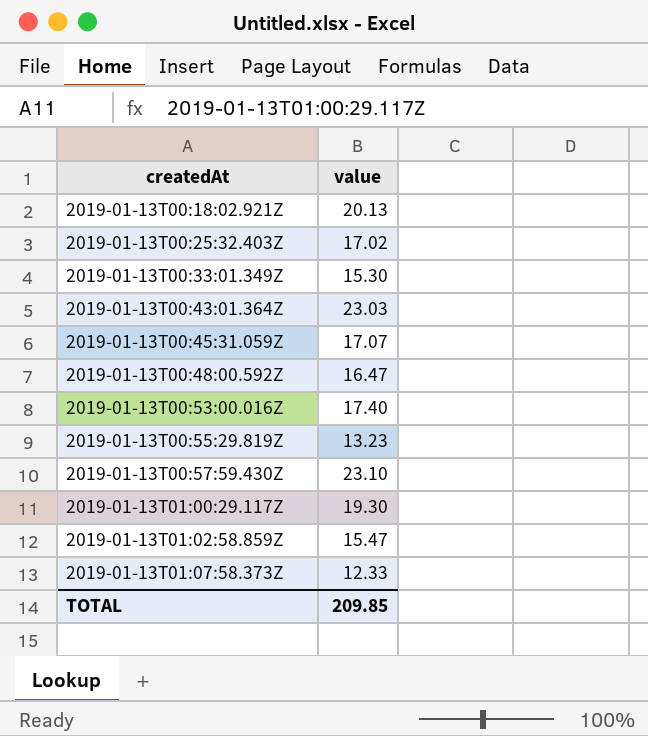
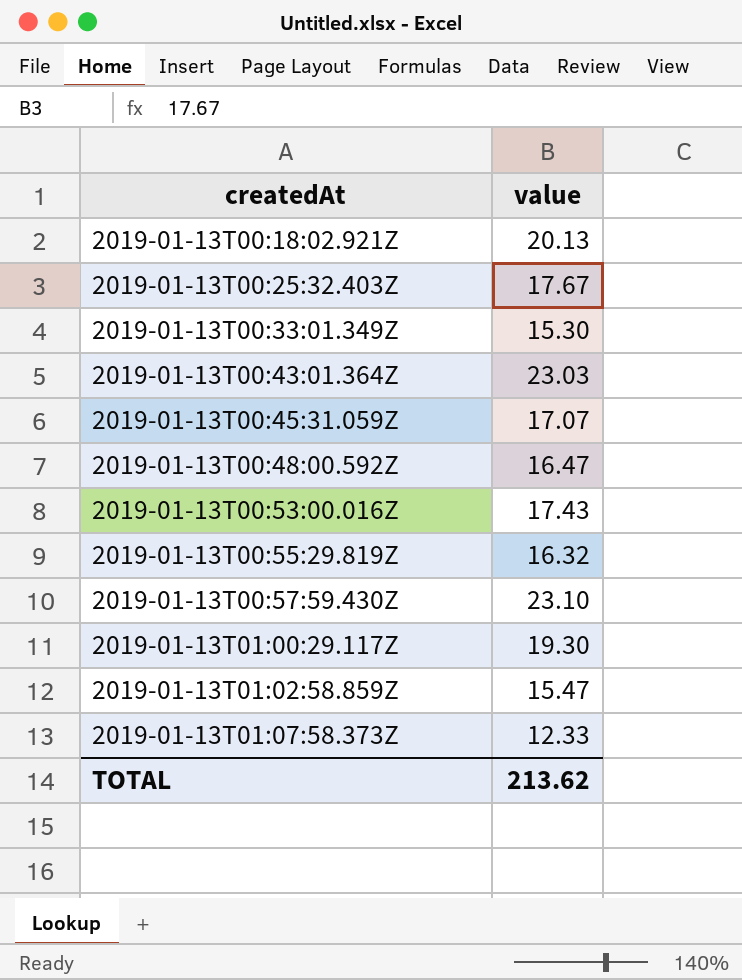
2019-01-13T00:25:32.403Z | value: 17.02 -> 17.67
2019-01-13T00:53:00.016Z | value: 17.40 -> 17.43
2019-01-13T00:55:29.819Z | value: 13.23 -> 16.32
TOTAL | value: 209.85 -> 213.62

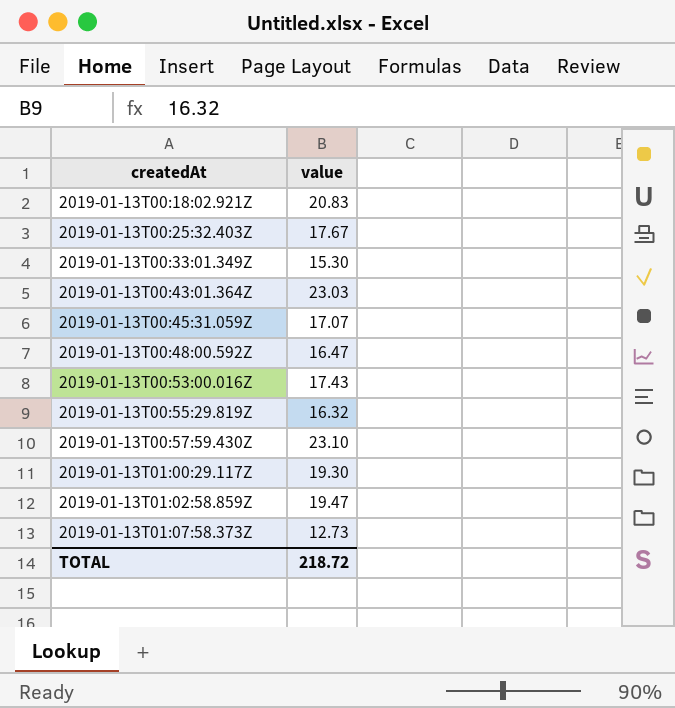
2019-01-13T00:18:02.921Z | value: 20.13 -> 20.83
2019-01-13T01:02:58.859Z | value: 15.47 -> 19.47
2019-01-13T01:07:58.373Z | value: 12.33 -> 12.73
TOTAL | value: 213.62 -> 218.72

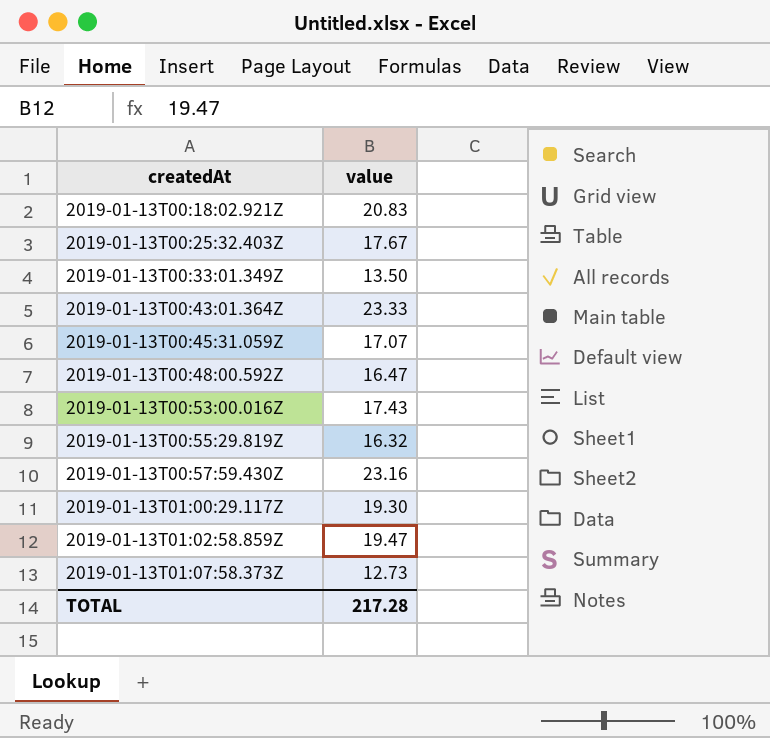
2019-01-13T00:33:01.349Z | value: 15.30 -> 13.50
2019-01-13T00:43:01.364Z | value: 23.03 -> 23.33
2019-01-13T00:57:59.430Z | value: 23.10 -> 23.16
TOTAL | value: 218.72 -> 217.28

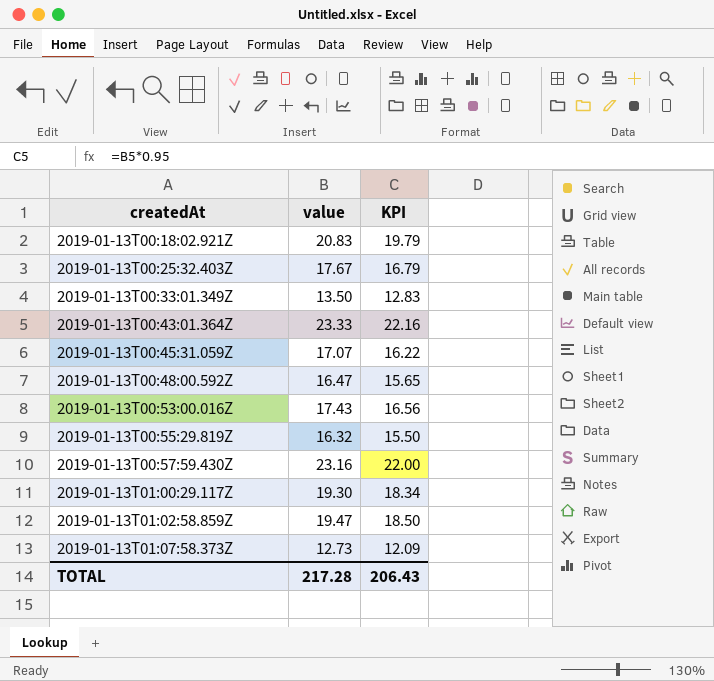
column KPI | formula: none -> [value] * 0.95

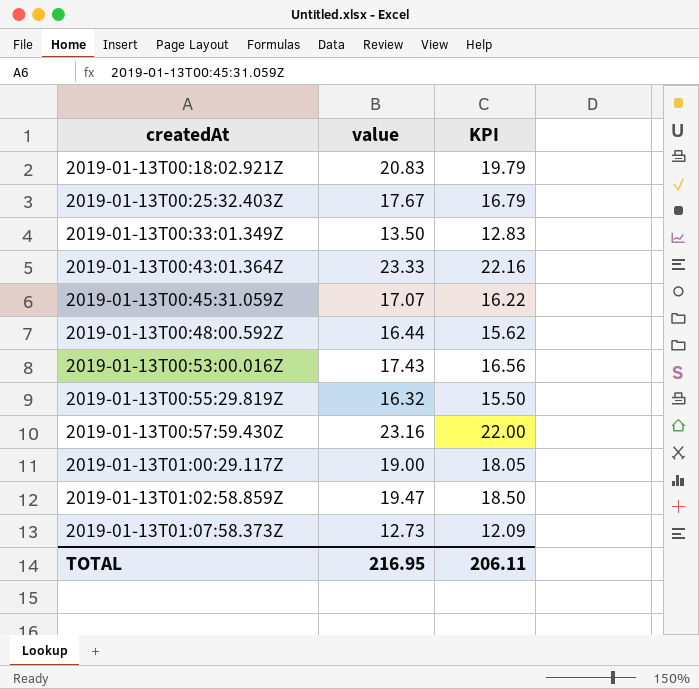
2019-01-13T00:48:00.592Z | value: 16.47 -> 16.44
2019-01-13T00:48:00.592Z | KPI: 15.65 -> 15.62
2019-01-13T01:00:29.117Z | value: 19.30 -> 19.00
2019-01-13T01:00:29.117Z | KPI: 18.34 -> 18.05
TOTAL | value: 217.28 -> 216.95
TOTAL | KPI: 206.43 -> 206.11

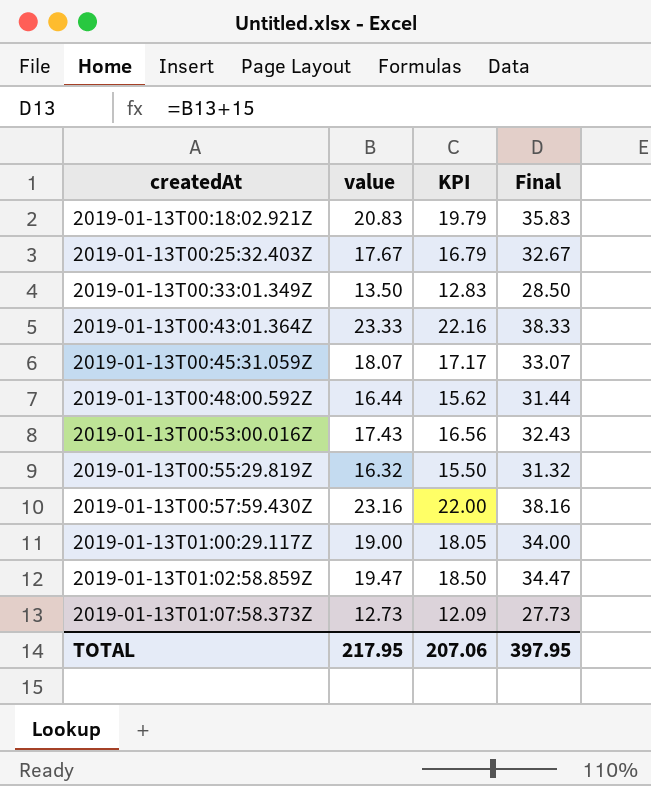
column Final | formula: none -> [value] + 15
2019-01-13T00:45:31.059Z | value: 17.07 -> 18.07
2019-01-13T00:45:31.059Z | KPI: 16.22 -> 17.17
TOTAL | value: 216.95 -> 217.95
TOTAL | KPI: 206.11 -> 207.06

